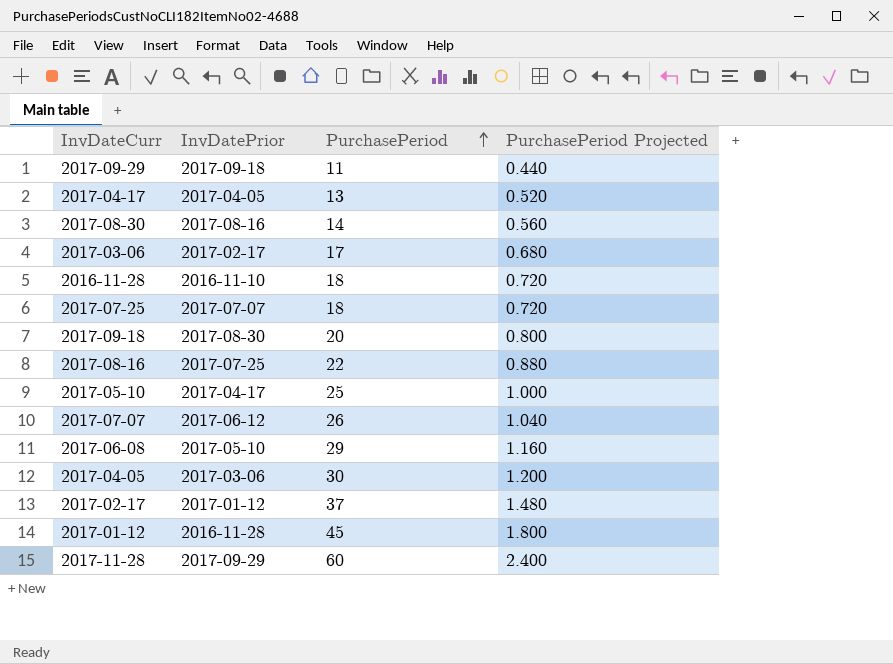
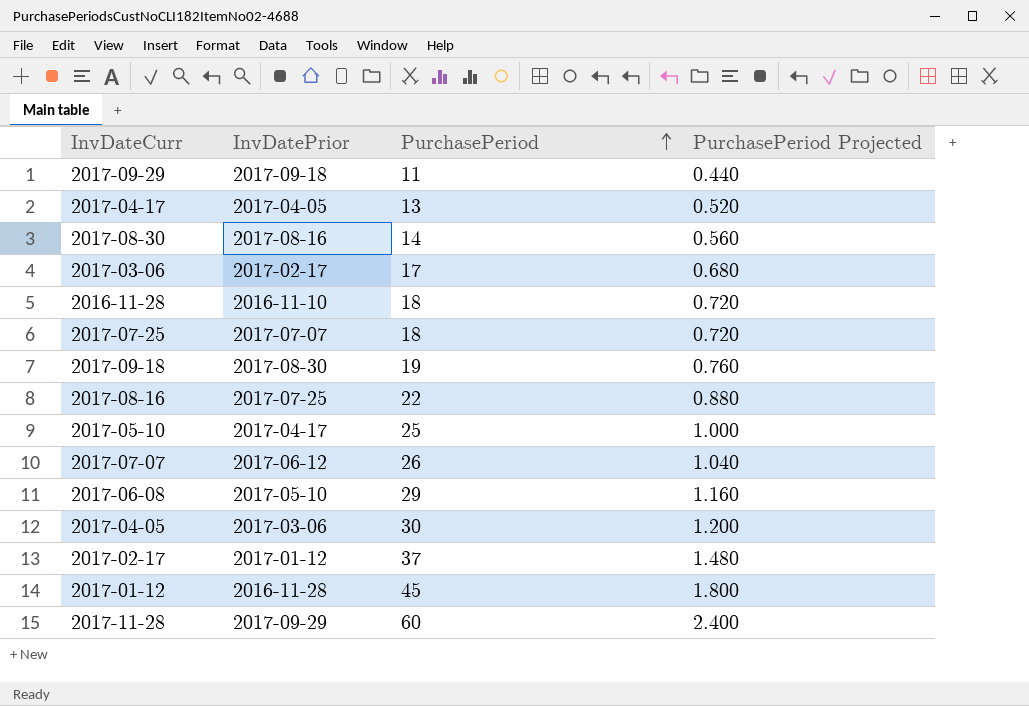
2017-09-18 | PurchasePeriod: 20 -> 19
2017-09-18 | PurchasePeriod Projected: 0.800 -> 0.760

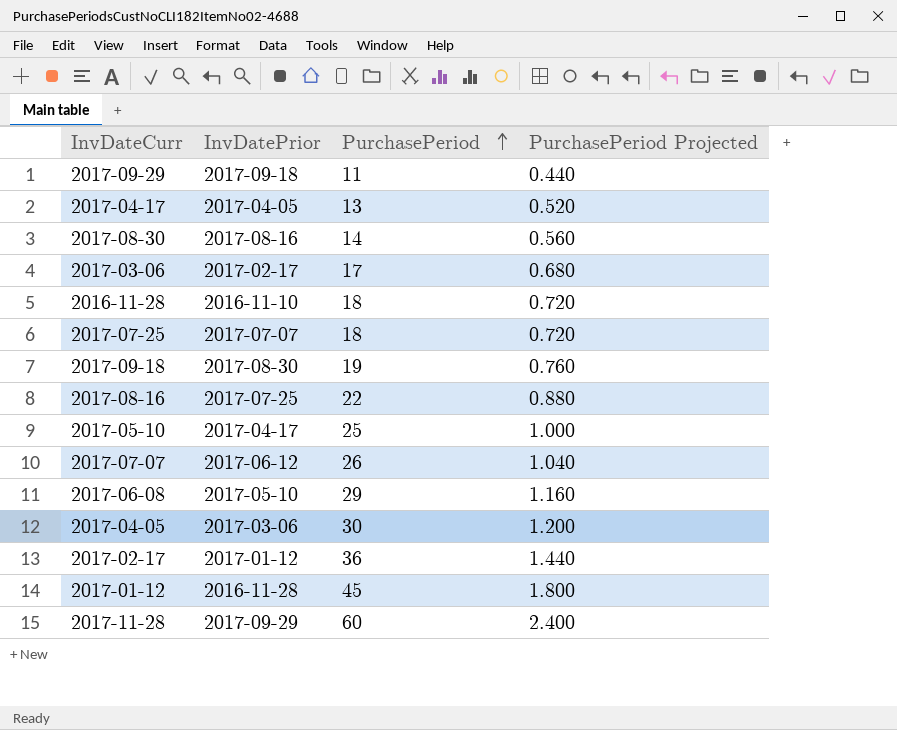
2017-02-17 | PurchasePeriod: 37 -> 36
2017-02-17 | PurchasePeriod Projected: 1.480 -> 1.440

